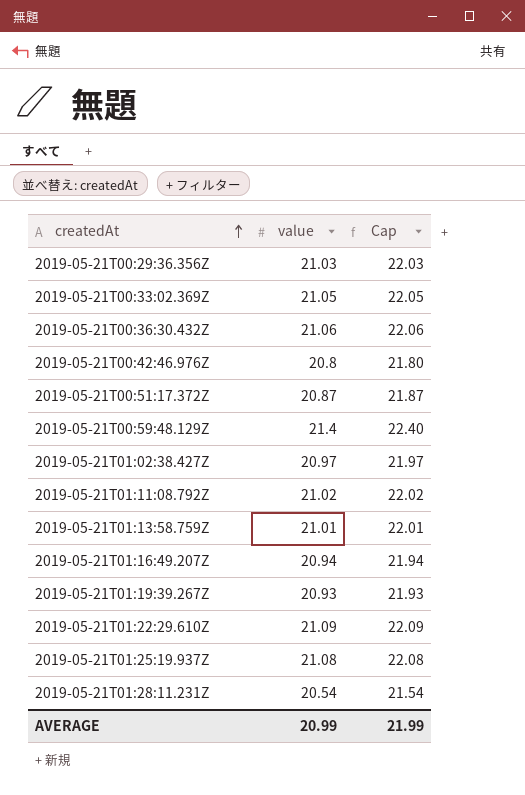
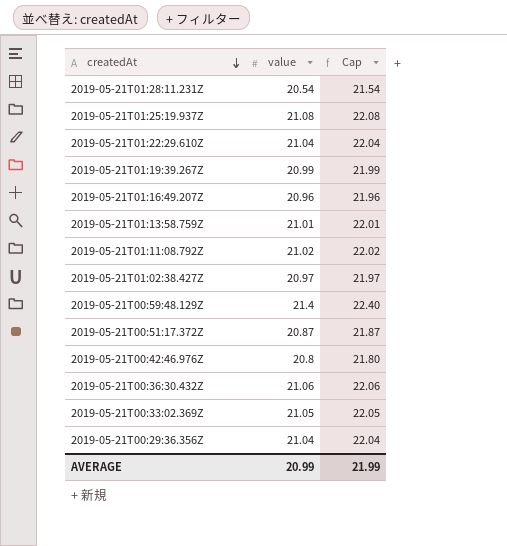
row order: createdAt ascending -> createdAt descending
2019-05-21T01:22:29.610Z | value: 21.09 -> 21.04
2019-05-21T01:22:29.610Z | Cap: 22.09 -> 22.04
2019-05-21T01:19:39.267Z | value: 20.93 -> 20.99
2019-05-21T01:19:39.267Z | Cap: 21.93 -> 21.99
2019-05-21T01:16:49.207Z | value: 20.94 -> 20.96
2019-05-21T01:16:49.207Z | Cap: 21.94 -> 21.96
2019-05-21T00:29:36.356Z | value: 21.03 -> 21.04
2019-05-21T00:29:36.356Z | Cap: 22.03 -> 22.04

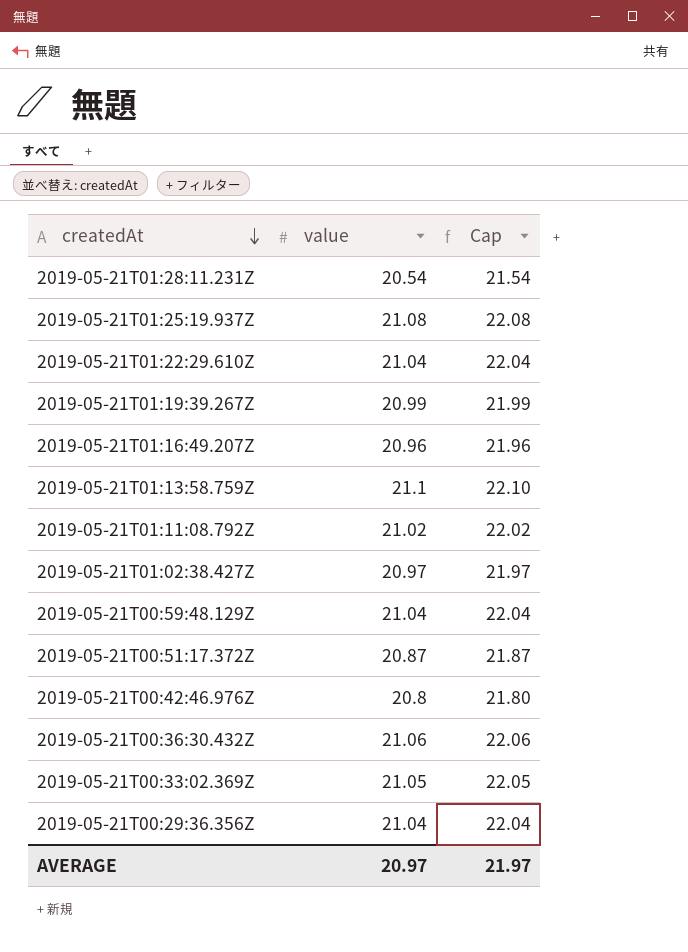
2019-05-21T01:13:58.759Z | value: 21.01 -> 21.1
2019-05-21T01:13:58.759Z | Cap: 22.01 -> 22.10
2019-05-21T00:59:48.129Z | value: 21.4 -> 21.04
2019-05-21T00:59:48.129Z | Cap: 22.40 -> 22.04
AVERAGE | value: 20.99 -> 20.97
AVERAGE | Cap: 21.99 -> 21.97

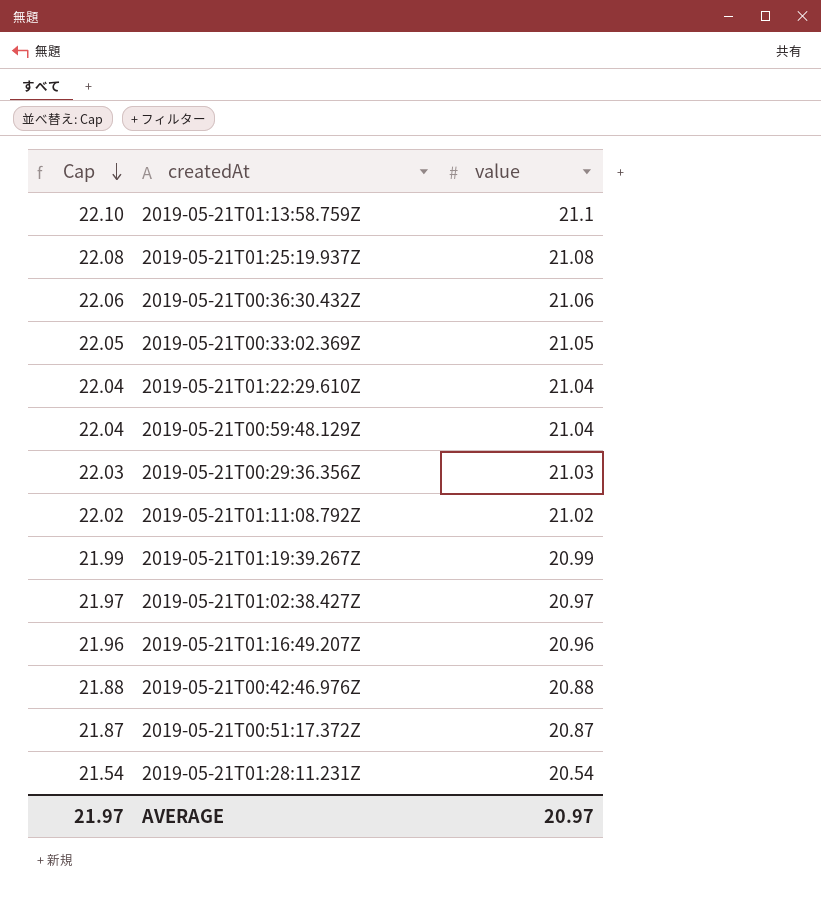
row order: createdAt descending -> Cap descending
column Cap | position: 3 -> 1
2019-05-21T00:29:36.356Z | Cap: 22.04 -> 22.03
2019-05-21T00:29:36.356Z | value: 21.04 -> 21.03
2019-05-21T00:42:46.976Z | Cap: 21.80 -> 21.88
2019-05-21T00:42:46.976Z | value: 20.8 -> 20.88

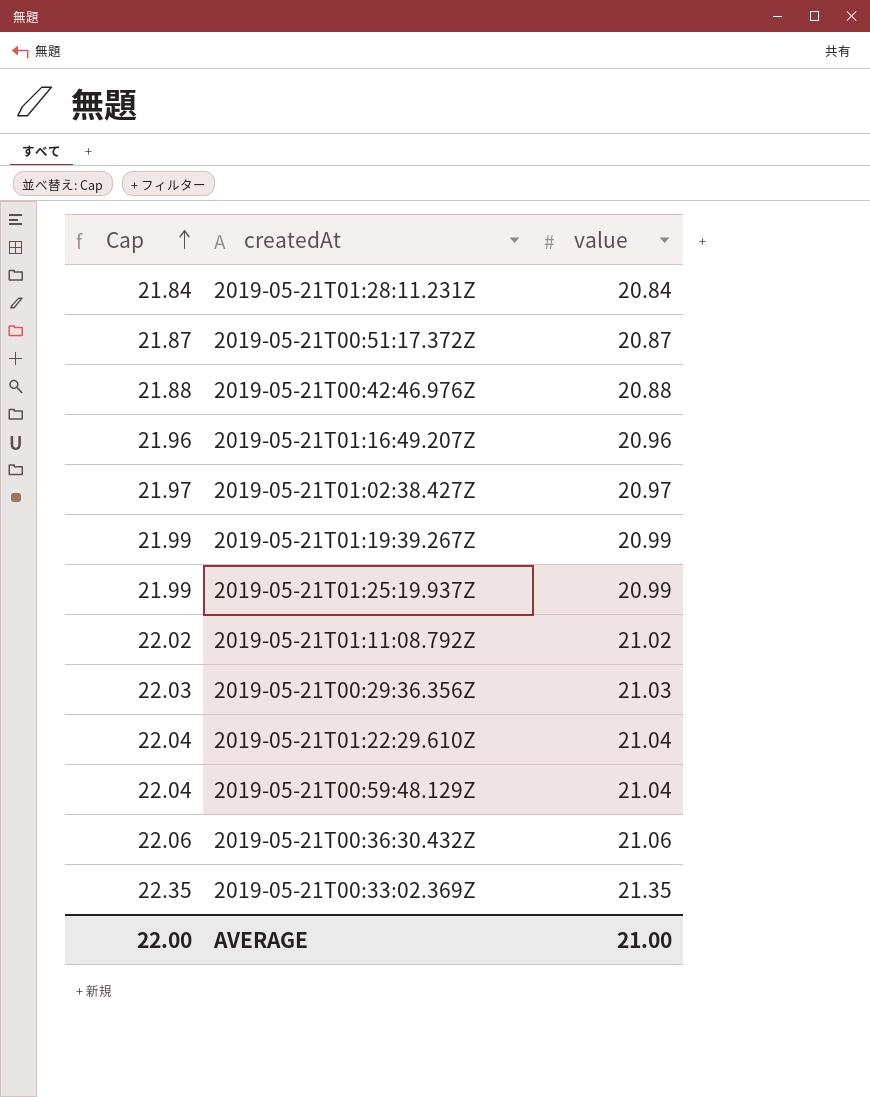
row order: Cap descending -> Cap ascending
row 2019-05-21T01:13:58.759Z: 22.10 | 21.1 -> none
2019-05-21T01:28:11.231Z | Cap: 21.54 -> 21.84
2019-05-21T01:28:11.231Z | value: 20.54 -> 20.84
2019-05-21T01:25:19.937Z | Cap: 22.08 -> 21.99
2019-05-21T01:25:19.937Z | value: 21.08 -> 20.99
2019-05-21T00:33:02.369Z | Cap: 22.05 -> 22.35
2019-05-21T00:33:02.369Z | value: 21.05 -> 21.35
AVERAGE | Cap: 21.97 -> 22.00
AVERAGE | value: 20.97 -> 21.00

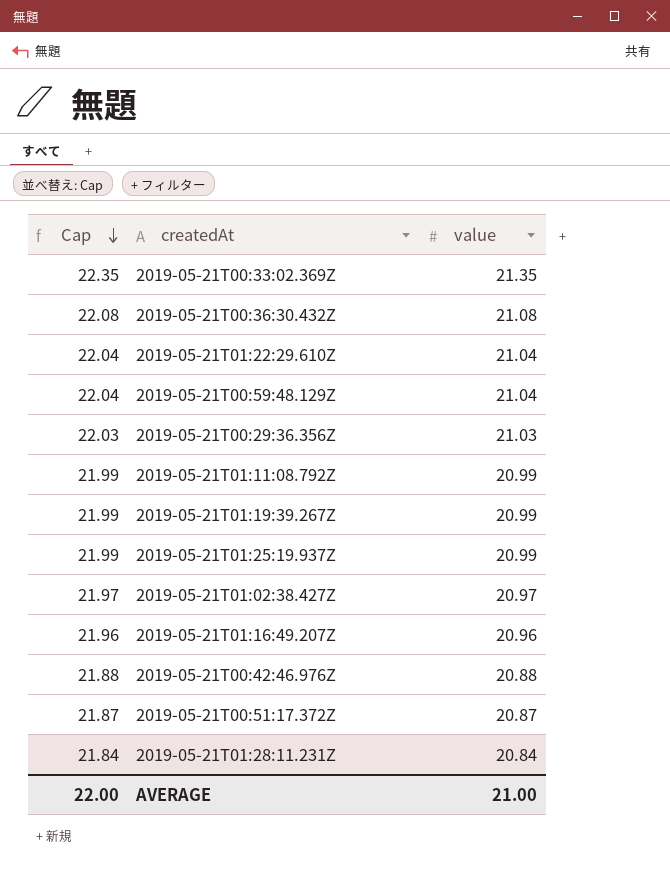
row order: Cap ascending -> Cap descending
2019-05-21T00:36:30.432Z | Cap: 22.06 -> 22.08
2019-05-21T00:36:30.432Z | value: 21.06 -> 21.08
2019-05-21T01:11:08.792Z | Cap: 22.02 -> 21.99
2019-05-21T01:11:08.792Z | value: 21.02 -> 20.99

